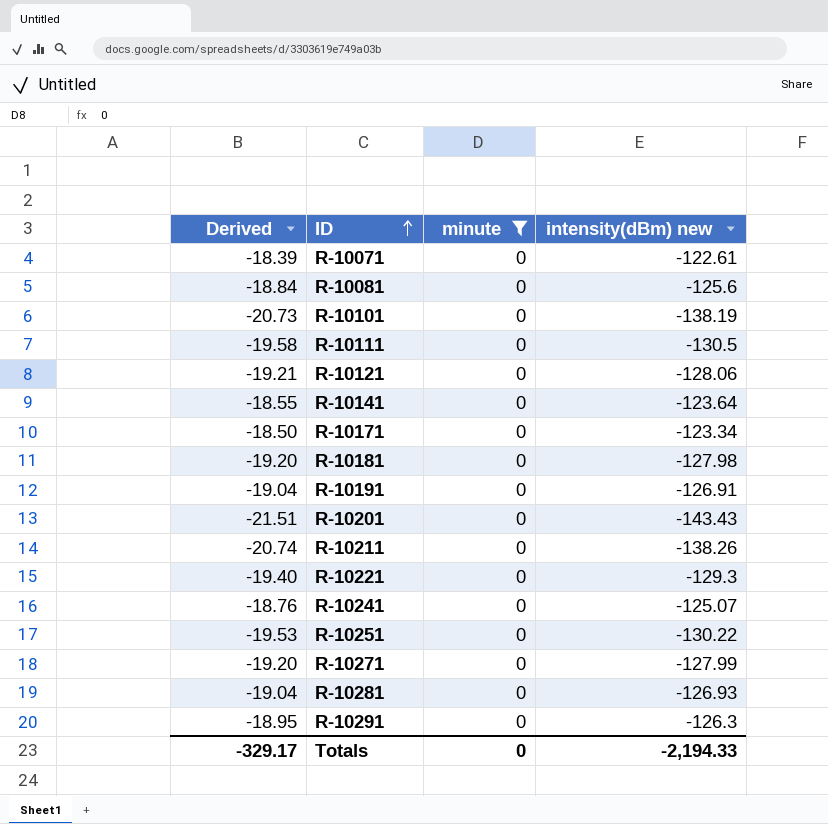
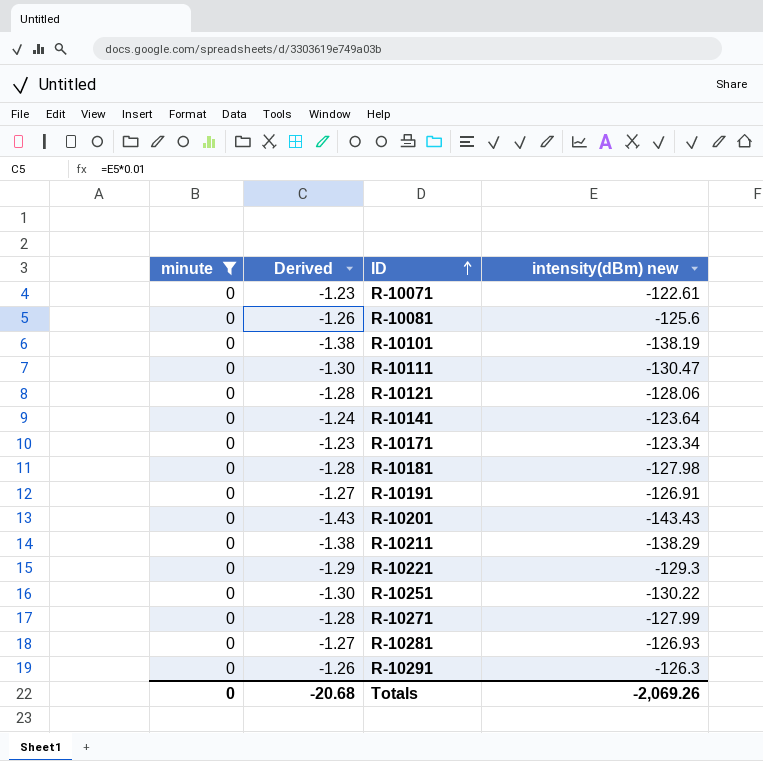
column minute | position: 3 -> 1
column Derived | formula: [intensity(dBm) new] * 0.15 -> [intensity(dBm) new] * 0.01
row R-10241: -18.76 | 0 | -125.07 -> none
R-10111 | intensity(dBm) new: -130.5 -> -130.47
R-10211 | intensity(dBm) new: -138.26 -> -138.29
Totals | Derived: -329.17 -> -20.68
Totals | intensity(dBm) new: -2,194.33 -> -2,069.26

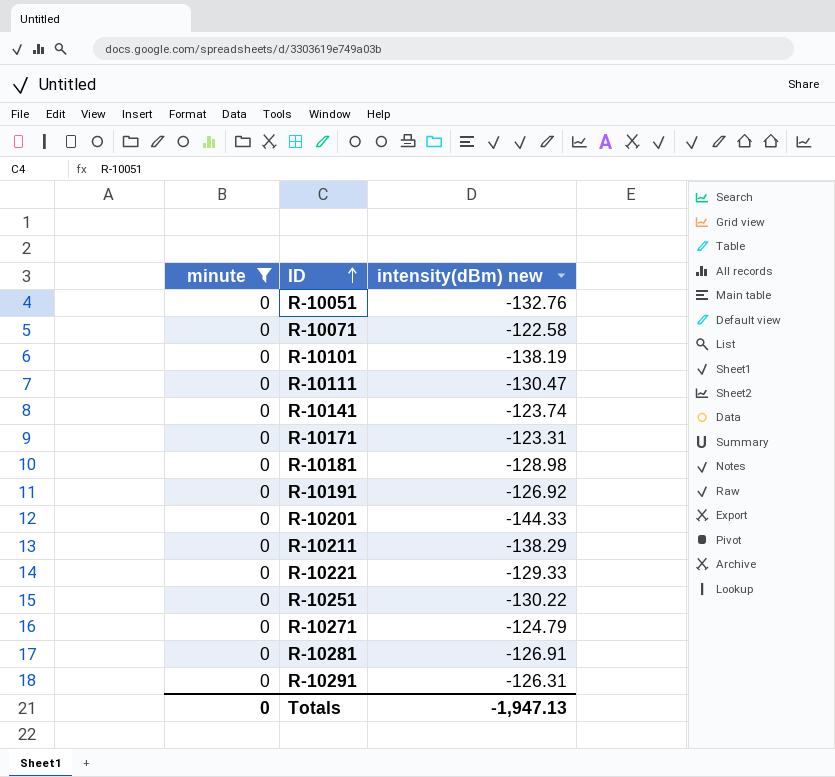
column Derived | formula: [intensity(dBm) new] * 0.01 -> none
row R-10081: 0 | -1.26 | -125.6 -> none
row R-10121: 0 | -1.28 | -128.06 -> none
row R-10051: none -> 0 | -132.76
R-10071 | intensity(dBm) new: -122.61 -> -122.58
R-10141 | intensity(dBm) new: -123.64 -> -123.74
R-10171 | intensity(dBm) new: -123.34 -> -123.31
R-10181 | intensity(dBm) new: -127.98 -> -128.98
R-10191 | intensity(dBm) new: -126.91 -> -126.92
R-10201 | intensity(dBm) new: -143.43 -> -144.33
R-10221 | intensity(dBm) new: -129.3 -> -129.33
R-10271 | intensity(dBm) new: -127.99 -> -124.79
R-10281 | intensity(dBm) new: -126.93 -> -126.91
R-10291 | intensity(dBm) new: -126.3 -> -126.31
Totals | intensity(dBm) new: -2,069.26 -> -1,947.13

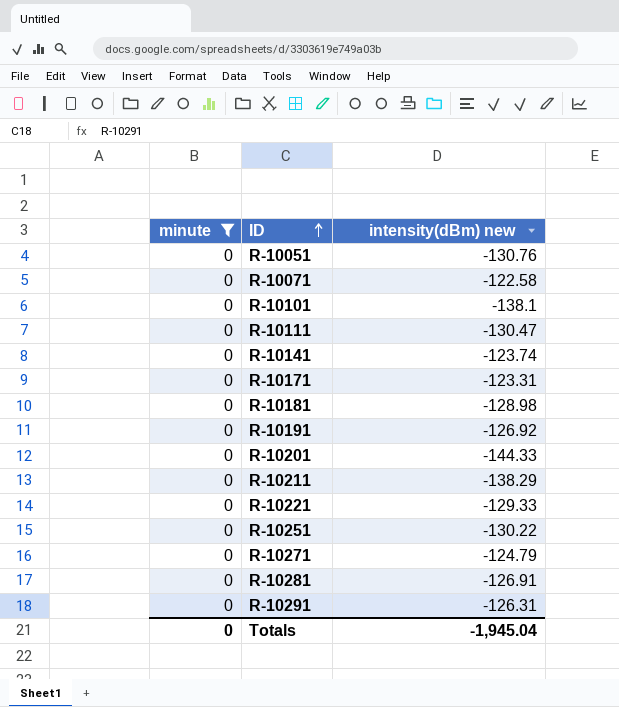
R-10051 | intensity(dBm) new: -132.76 -> -130.76
R-10101 | intensity(dBm) new: -138.19 -> -138.1
Totals | intensity(dBm) new: -1,947.13 -> -1,945.04

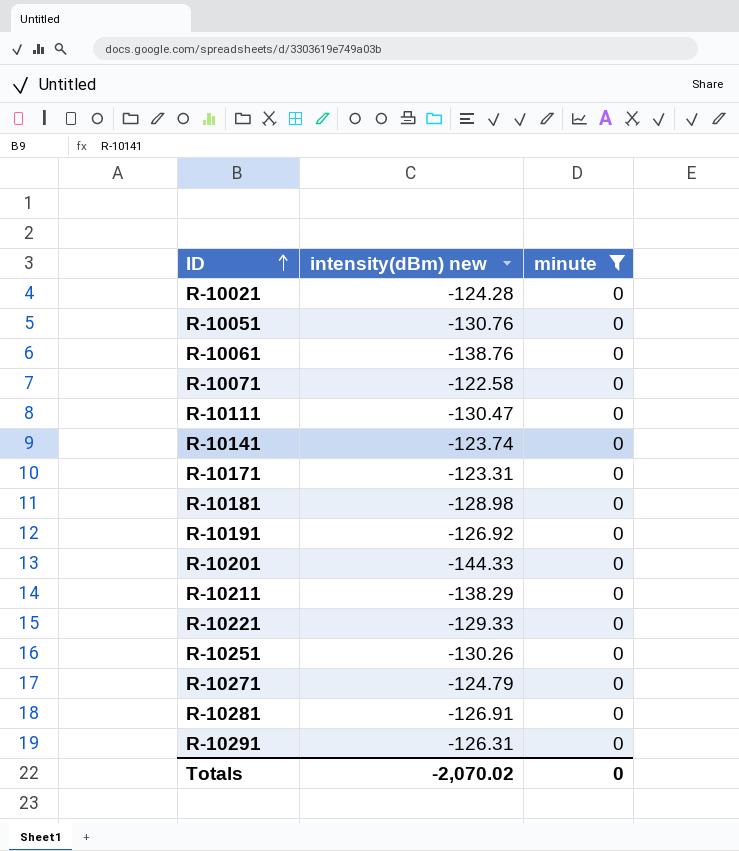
column minute | position: 1 -> 3
row R-10101: 0 | -138.1 -> none
row R-10021: none -> -124.28 | 0
row R-10061: none -> -138.76 | 0
R-10251 | intensity(dBm) new: -130.22 -> -130.26
Totals | intensity(dBm) new: -1,945.04 -> -2,070.02

